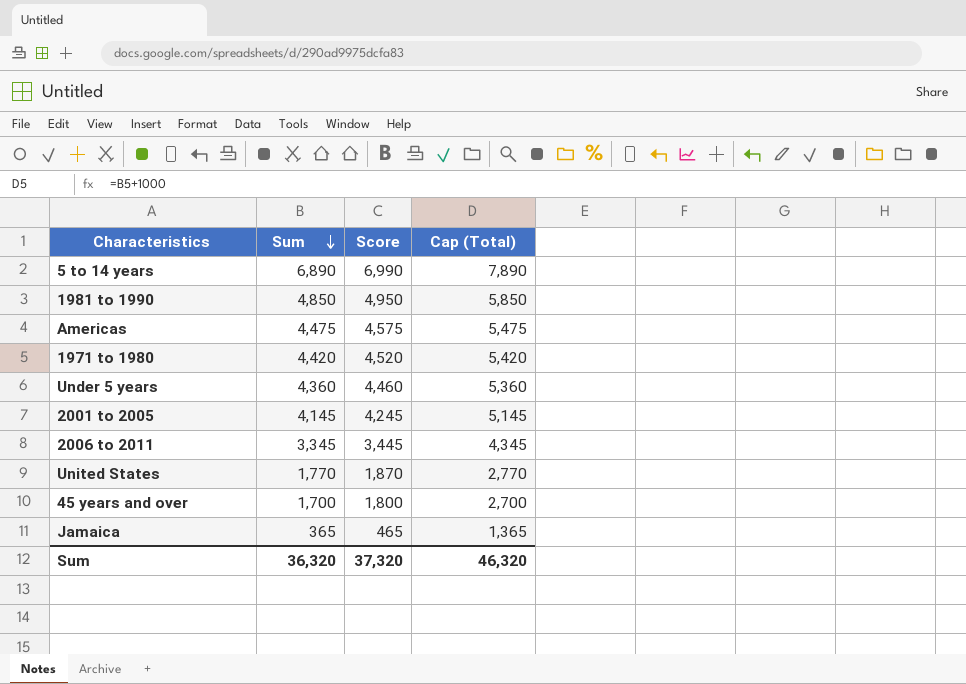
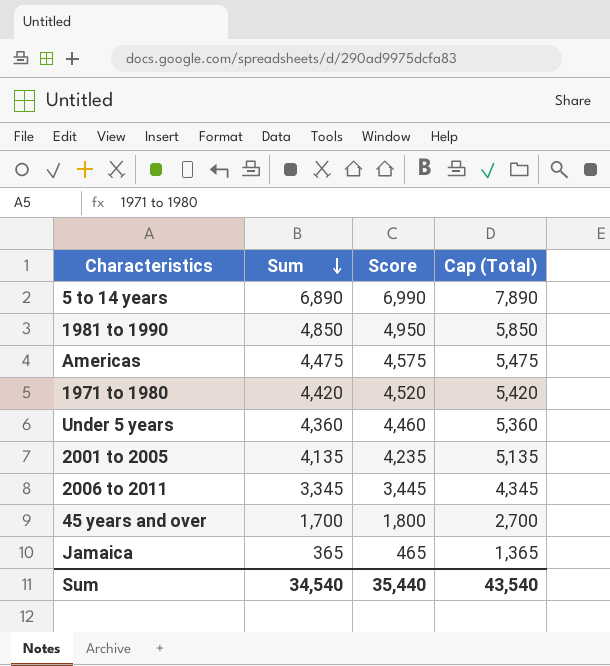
row United States: 1,770 | 1,870 | 2,770 -> none
2001 to 2005 | Sum: 4,145 -> 4,135
2001 to 2005 | Score: 4,245 -> 4,235
2001 to 2005 | Cap (Total): 5,145 -> 5,135
Sum | Sum: 36,320 -> 34,540
Sum | Score: 37,320 -> 35,440
Sum | Cap (Total): 46,320 -> 43,540

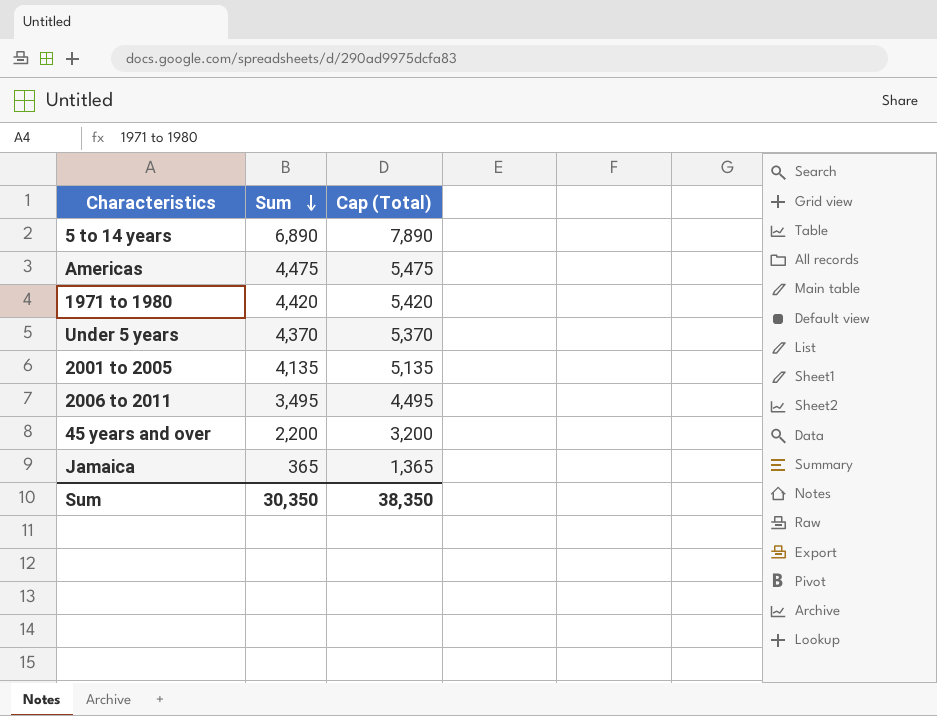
column Score | formula: [Sum] + 100 -> none
row 1981 to 1990: 4,850 | 4,950 | 5,850 -> none
Under 5 years | Sum: 4,360 -> 4,370
Under 5 years | Cap (Total): 5,360 -> 5,370
2006 to 2011 | Sum: 3,345 -> 3,495
2006 to 2011 | Cap (Total): 4,345 -> 4,495
45 years and over | Sum: 1,700 -> 2,200
45 years and over | Cap (Total): 2,700 -> 3,200
Sum | Sum: 34,540 -> 30,350
Sum | Cap (Total): 43,540 -> 38,350

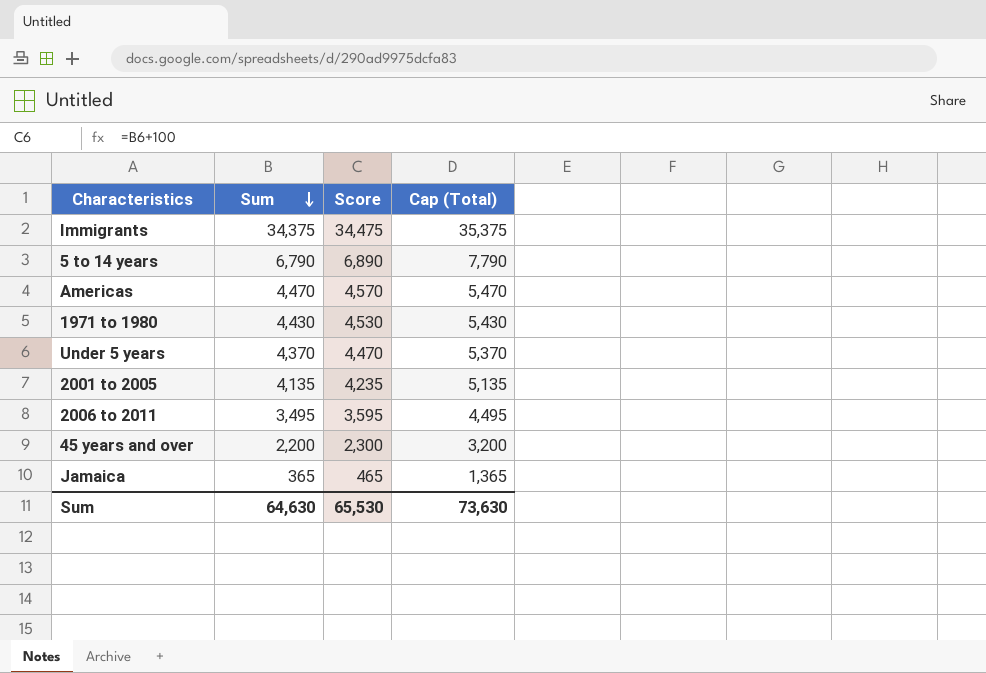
column Score | formula: none -> [Sum] + 100
row Immigrants: none -> 34,375 | 34,475 | 35,375
5 to 14 years | Sum: 6,890 -> 6,790
5 to 14 years | Cap (Total): 7,890 -> 7,790
Americas | Sum: 4,475 -> 4,470
Americas | Cap (Total): 5,475 -> 5,470
1971 to 1980 | Sum: 4,420 -> 4,430
1971 to 1980 | Cap (Total): 5,420 -> 5,430
Sum | Sum: 30,350 -> 64,630
Sum | Cap (Total): 38,350 -> 73,630

